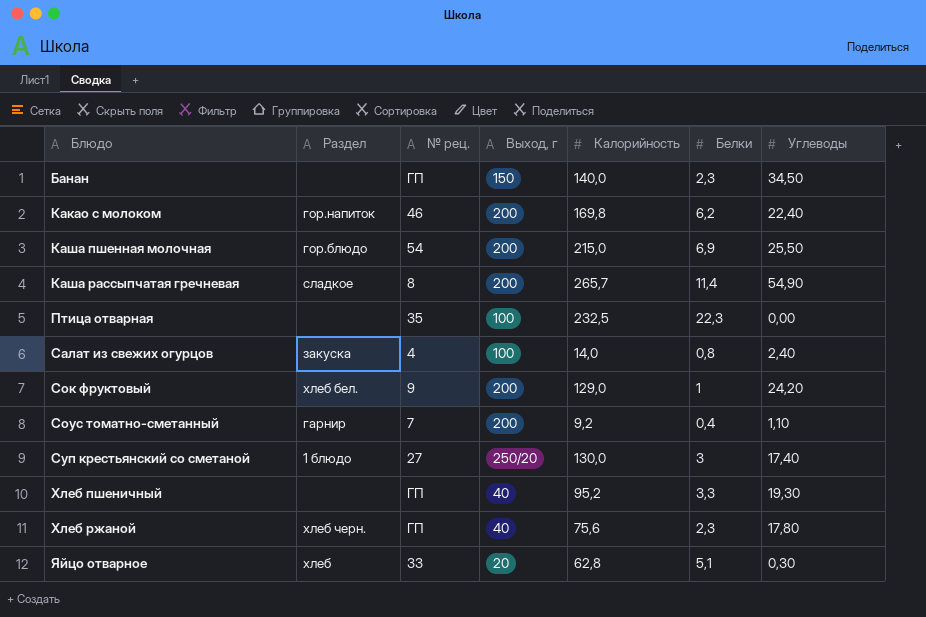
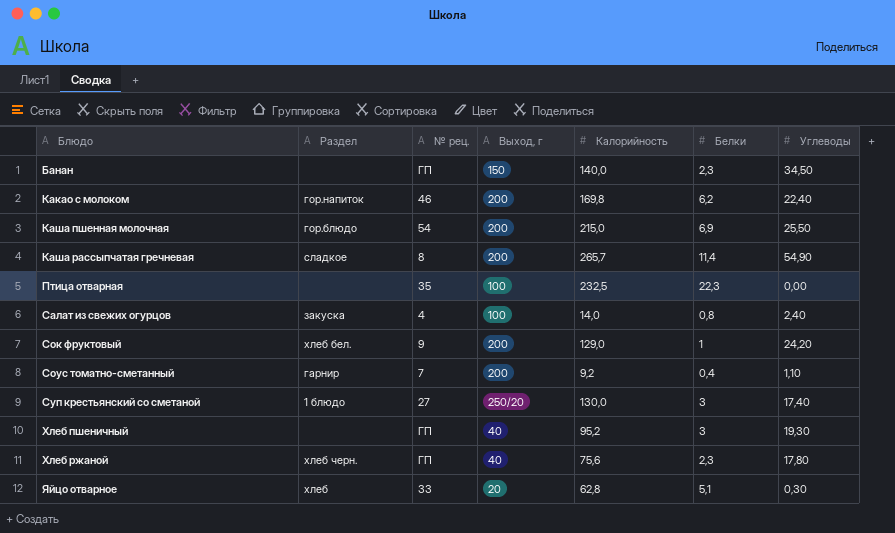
Хлеб пшеничный | Белки: 3,3 -> 3

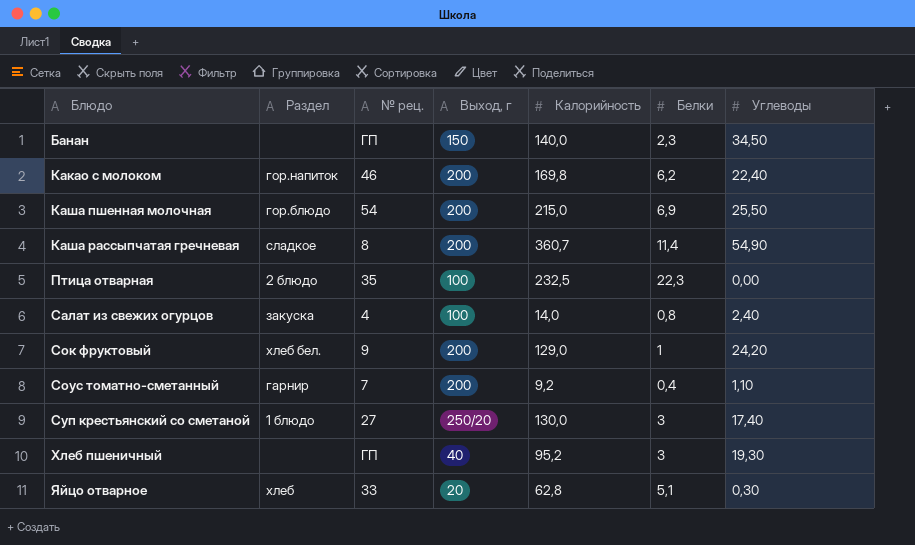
row Хлеб ржаной: хлеб черн. | ГП | 40 | 75,6 | 2,3 | 17,80 -> none
Каша рассыпчатая гречневая | Калорийность: 265,7 -> 360,7
Птица отварная | Раздел: none -> 2 блюдо

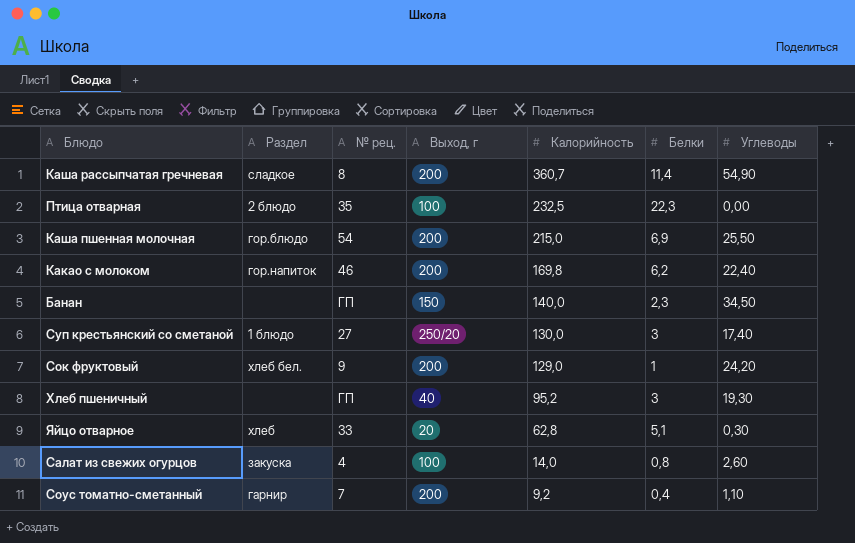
row order: Блюдо ascending -> Калорийность descending
Салат из свежих огурцов | Углеводы: 2,40 -> 2,60

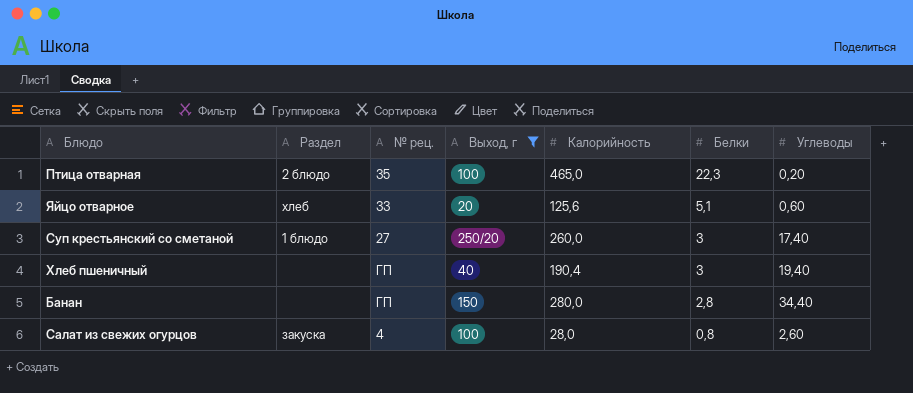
filter: none -> Выход, г != 200
row order: Калорийность descending -> Белки descending
Птица отварная | Калорийность: 232,5 -> 465,0
Птица отварная | Углеводы: 0,00 -> 0,20
Яйцо отварное | Калорийность: 62,8 -> 125,6
Яйцо отварное | Углеводы: 0,30 -> 0,60
Суп крестьянский со сметаной | Калорийность: 130,0 -> 260,0
Хлеб пшеничный | Калорийность: 95,2 -> 190,4
Хлеб пшеничный | Углеводы: 19,30 -> 19,40
Банан | Калорийность: 140,0 -> 280,0
Банан | Белки: 2,3 -> 2,8
Банан | Углеводы: 34,50 -> 34,40
Салат из свежих огурцов | Калорийность: 14,0 -> 28,0

